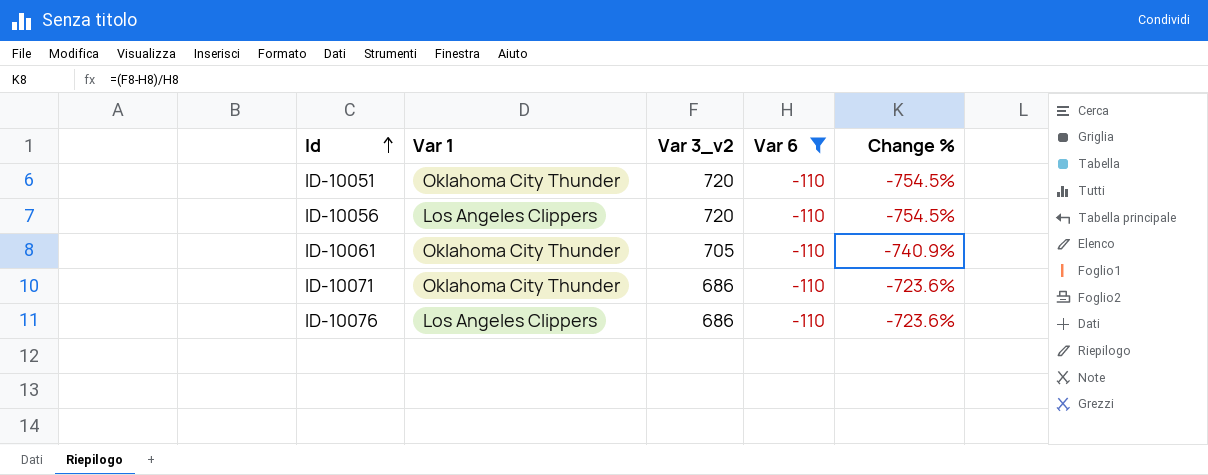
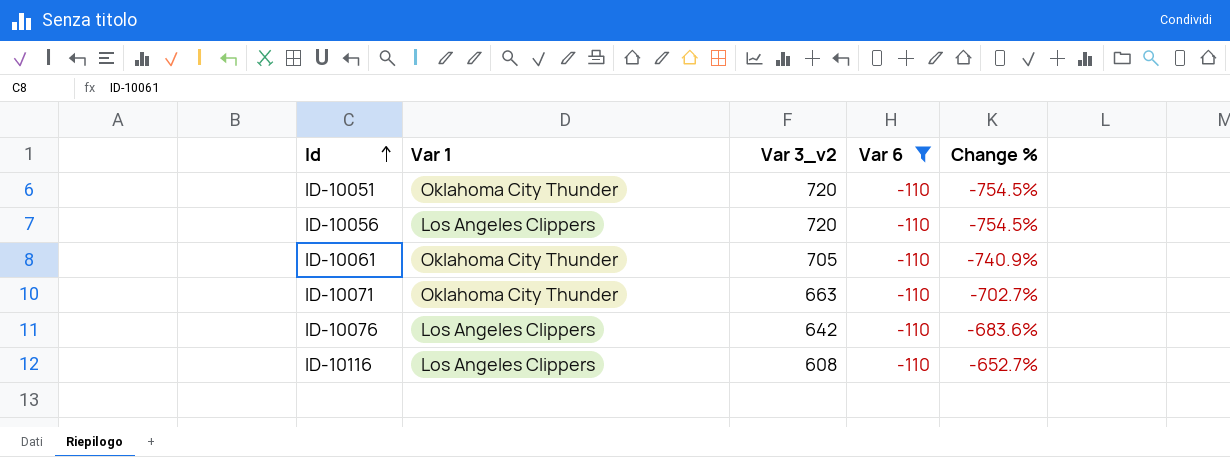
ID-10071 | Var 3_v2: 686 -> 663
ID-10071 | Change %: -723.6% -> -702.7%
ID-10076 | Var 3_v2: 686 -> 642
ID-10076 | Change %: -723.6% -> -683.6%
row ID-10116: none -> Los Angeles Clippers | 608 | -110 | -652.7%

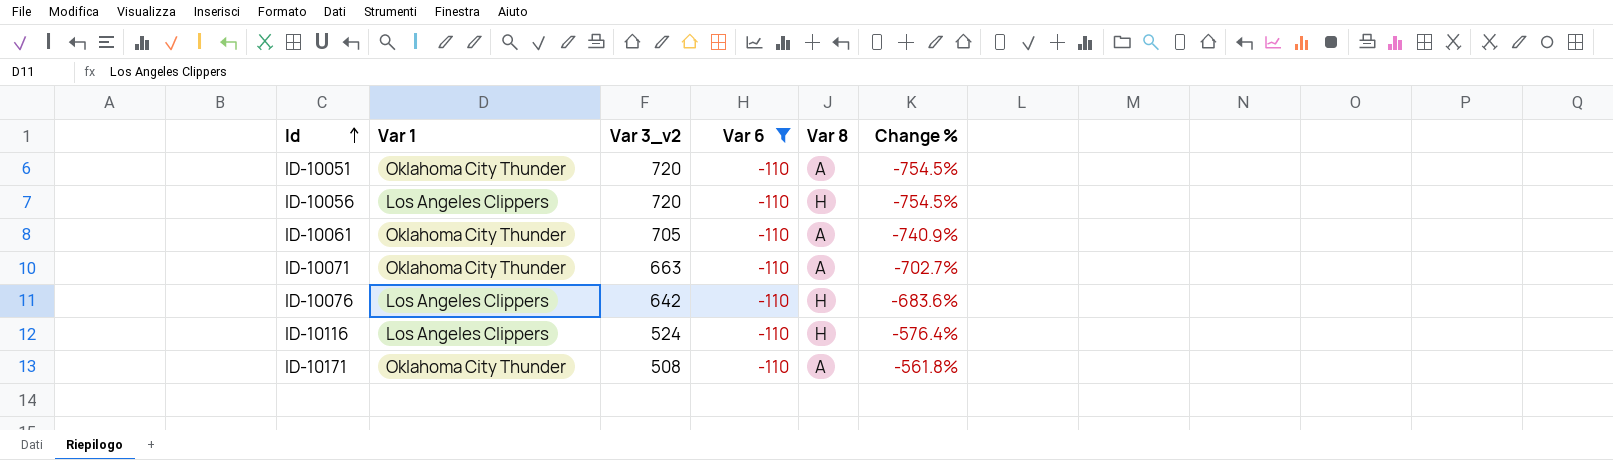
column Var 8 | position: none -> 5
ID-10116 | Var 3_v2: 608 -> 524
ID-10116 | Change %: -652.7% -> -576.4%
row ID-10171: none -> Oklahoma City Thunder | 508 | -110 | A | -561.8%

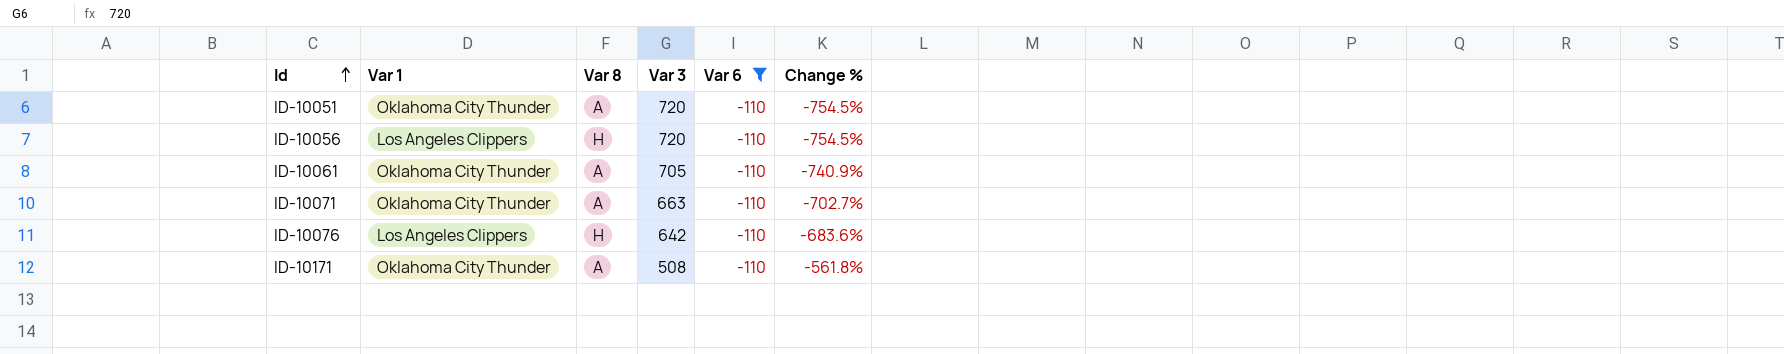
column Var 8 | position: 5 -> 3
column name: Var 3_v2 -> Var 3
row ID-10116: Los Angeles Clippers | 524 | -110 | H | -576.4% -> none

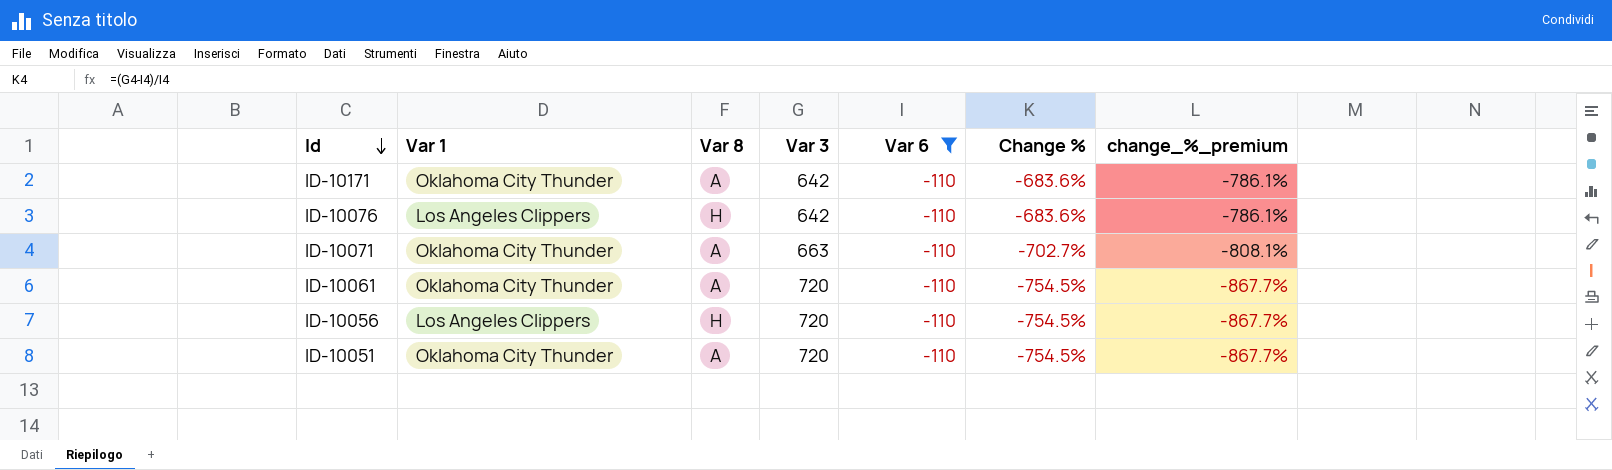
row order: Id ascending -> Id descending
column change_%_premium | formula: none -> [Change %] * 1.15
ID-10171 | Var 3: 508 -> 642
ID-10171 | Change %: -561.8% -> -683.6%
ID-10061 | Var 3: 705 -> 720
ID-10061 | Change %: -740.9% -> -754.5%

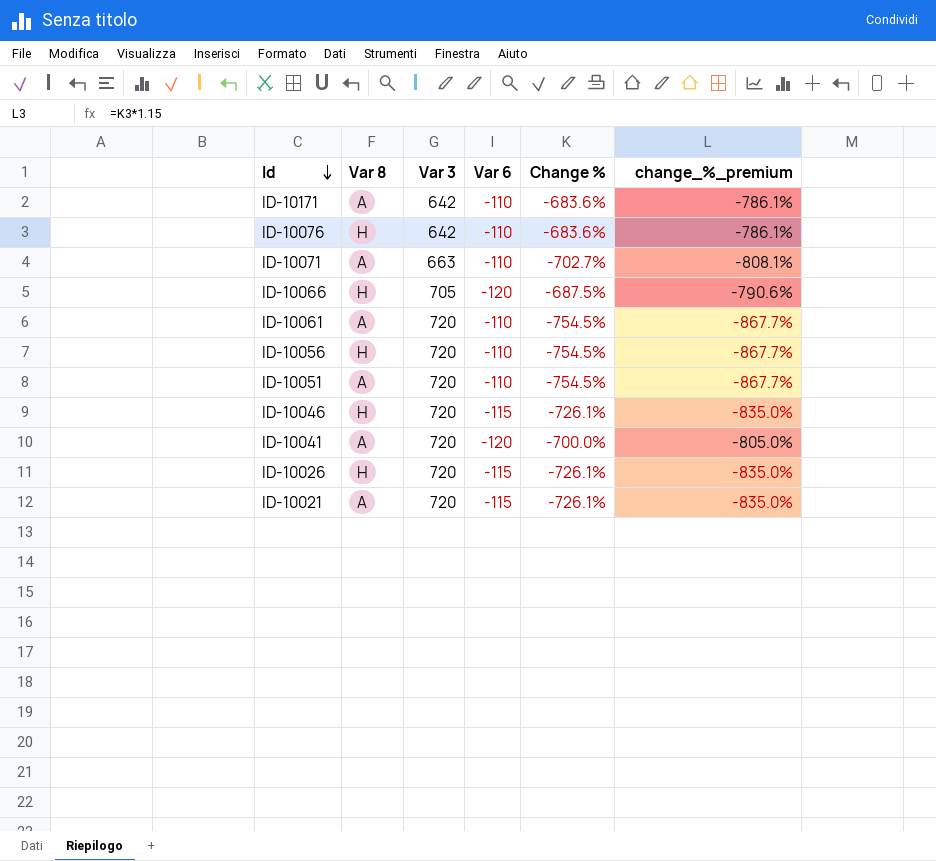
filter: Var 6 = -110 -> none
column Var 1 | position: 2 -> none

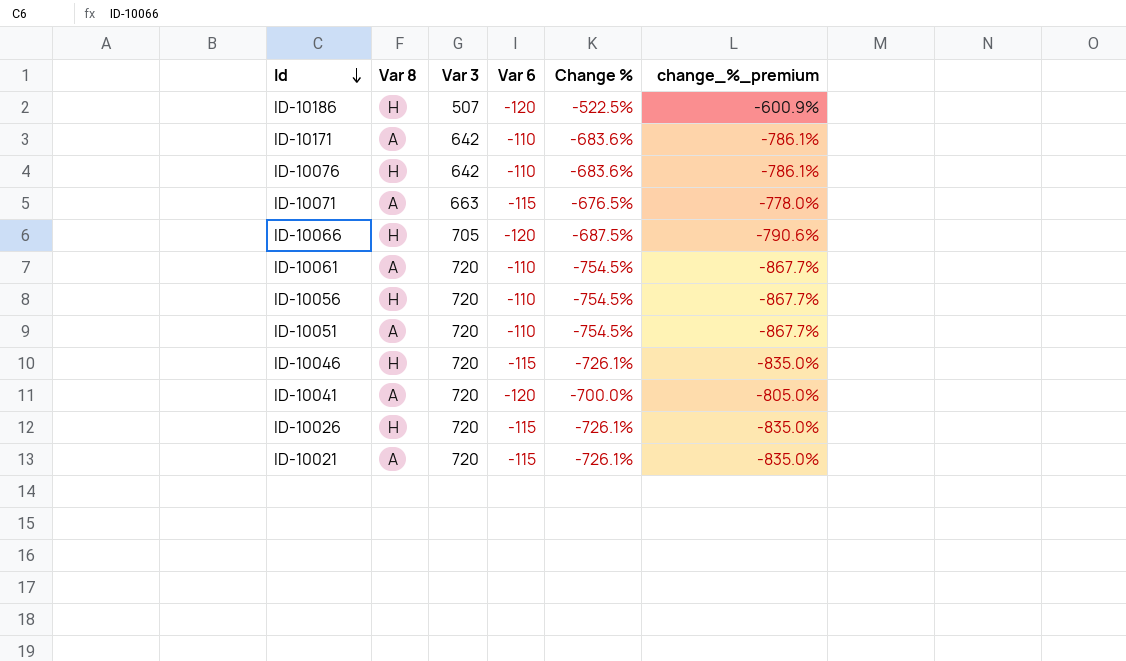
row ID-10186: none -> H | 507 | -120 | -522.5% | -600.9%
ID-10071 | Var 6: -110 -> -115
ID-10071 | Change %: -702.7% -> -676.5%
ID-10071 | change_%_premium: -808.1% -> -778.0%

